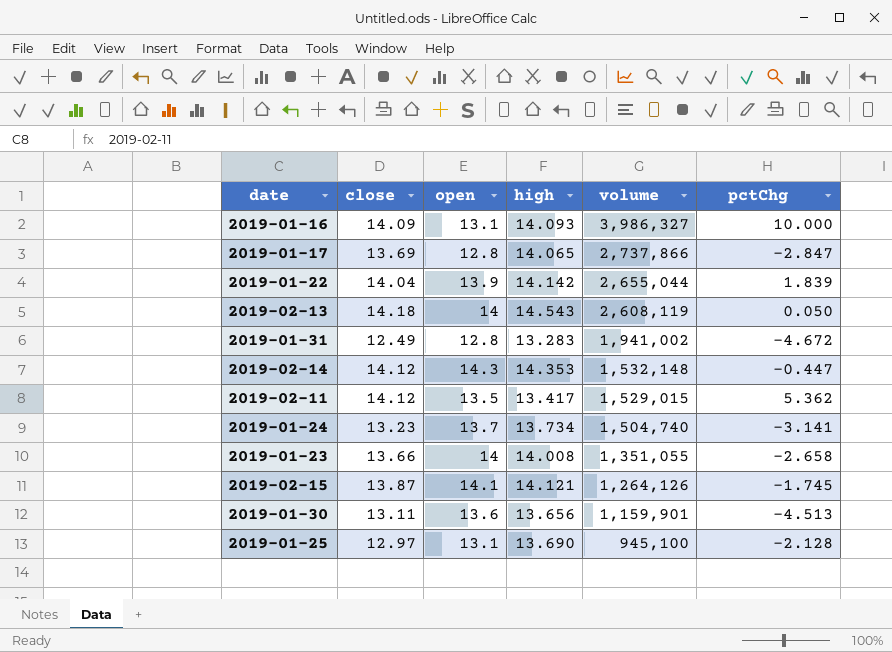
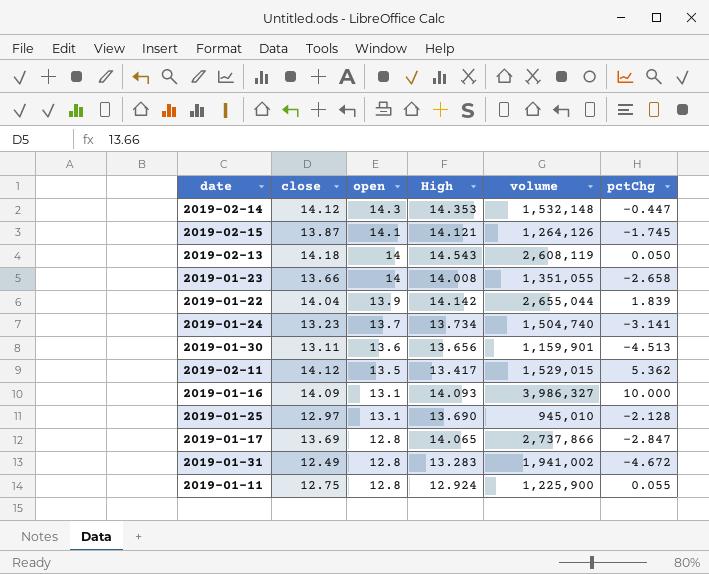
row order: volume descending -> open descending
column name: high -> High
2019-01-25 | volume: 945,100 -> 945,010
row 2019-01-11: none -> 12.75 | 12.8 | 12.924 | 1,225,900 | 0.055

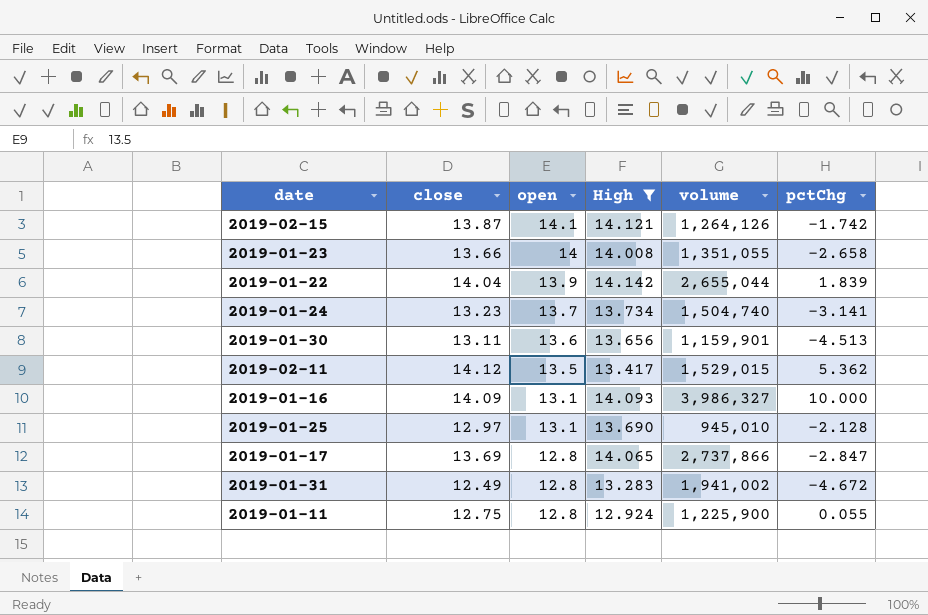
filter: none -> High <= 14.142
2019-02-15 | pctChg: -1.745 -> -1.742

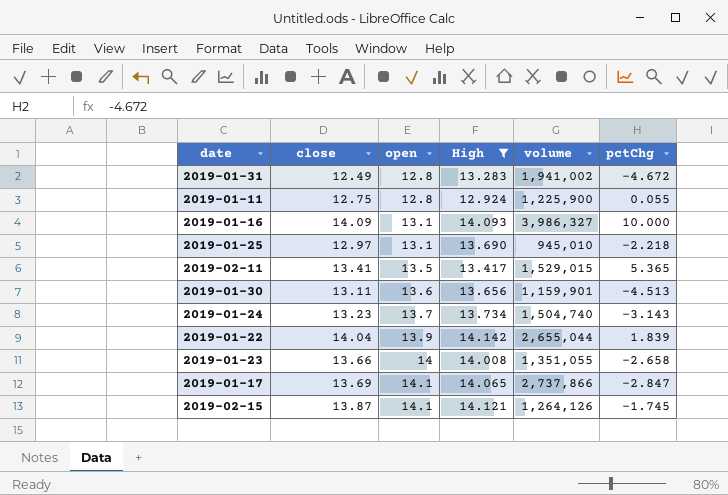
row order: open descending -> open ascending
2019-01-25 | pctChg: -2.128 -> -2.218
2019-02-11 | close: 14.12 -> 13.41
2019-02-11 | pctChg: 5.362 -> 5.365
2019-01-24 | pctChg: -3.141 -> -3.143
2019-01-17 | open: 12.8 -> 14.1
2019-02-15 | pctChg: -1.742 -> -1.745

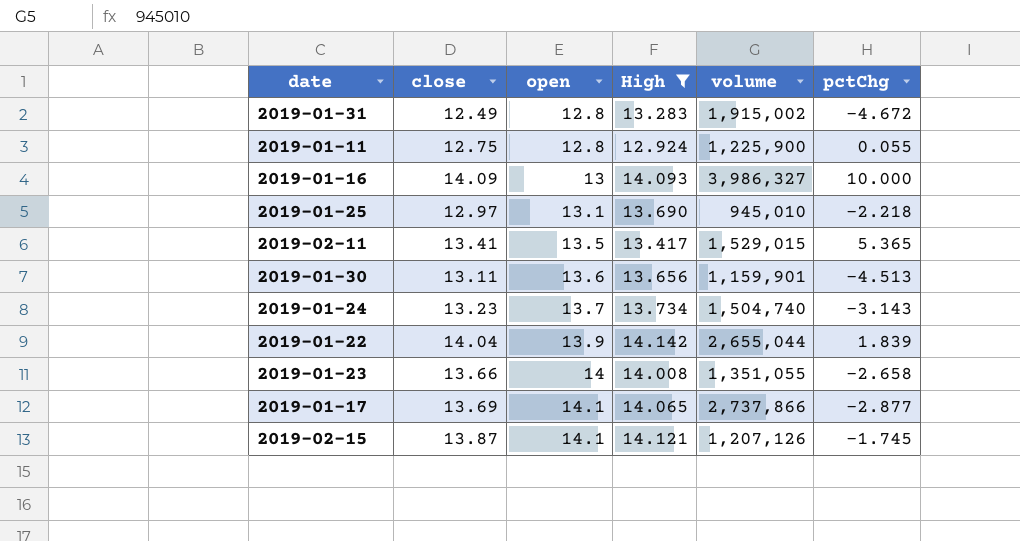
2019-01-31 | volume: 1,941,002 -> 1,915,002
2019-01-16 | open: 13.1 -> 13
2019-01-17 | pctChg: -2.847 -> -2.877
2019-02-15 | volume: 1,264,126 -> 1,207,126

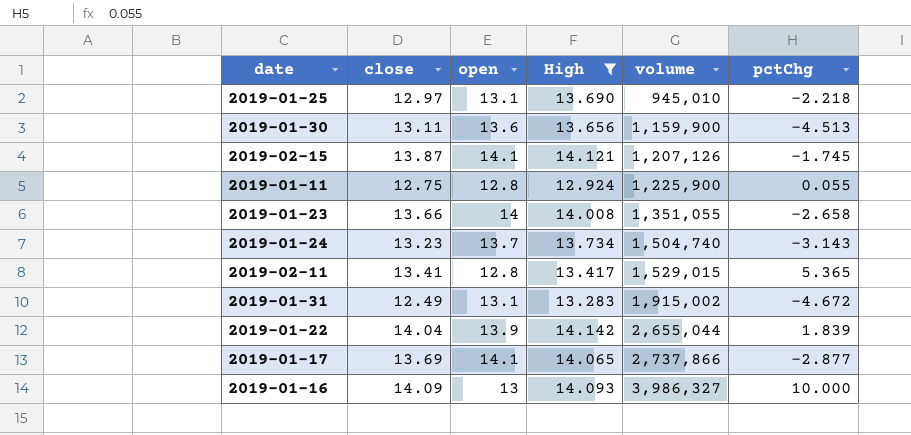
row order: open ascending -> volume ascending
2019-01-30 | volume: 1,159,901 -> 1,159,900
2019-02-11 | open: 13.5 -> 12.8
2019-01-31 | open: 12.8 -> 13.1

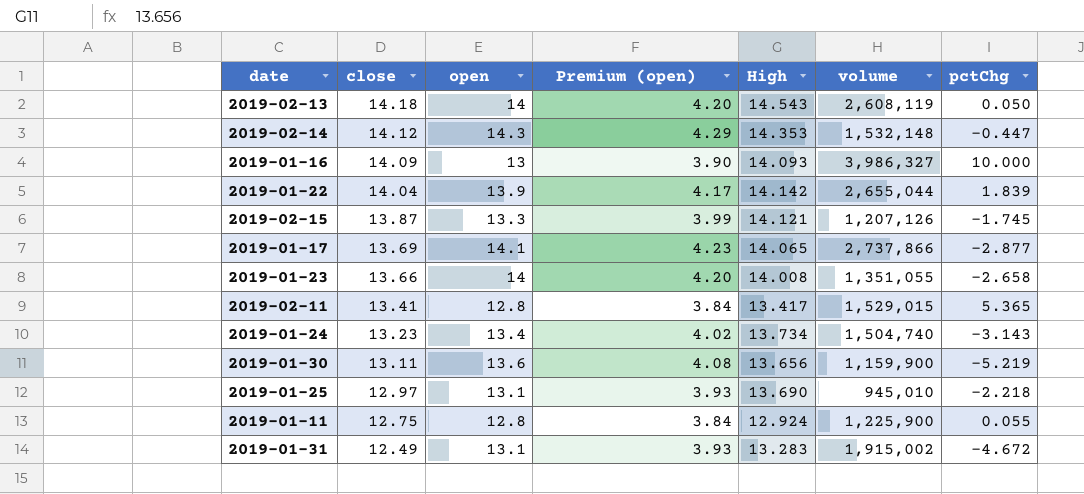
filter: High <= 14.142 -> none
row order: volume ascending -> close descending
column Premium (open) | formula: none -> [open] * 0.3
2019-02-15 | open: 14.1 -> 13.3
2019-01-24 | open: 13.7 -> 13.4
2019-01-30 | pctChg: -4.513 -> -5.219

